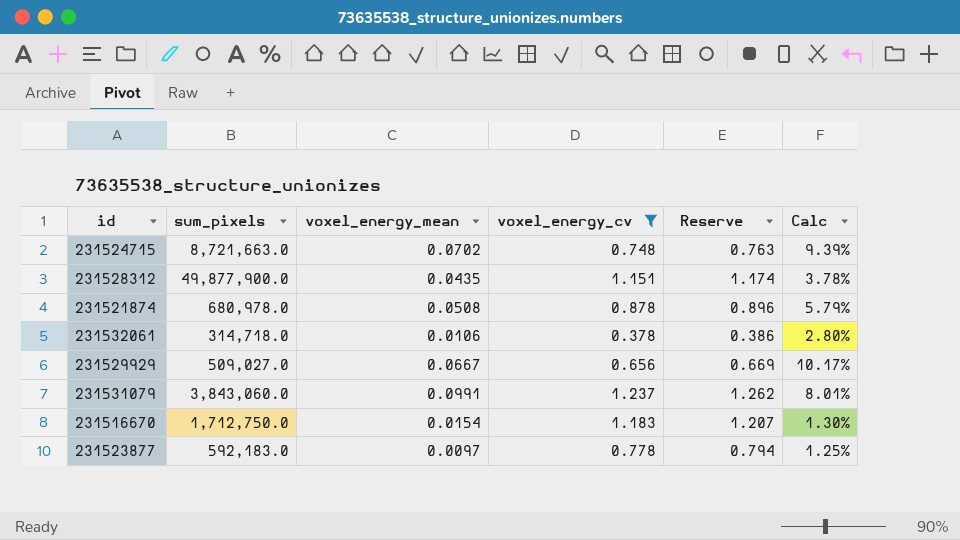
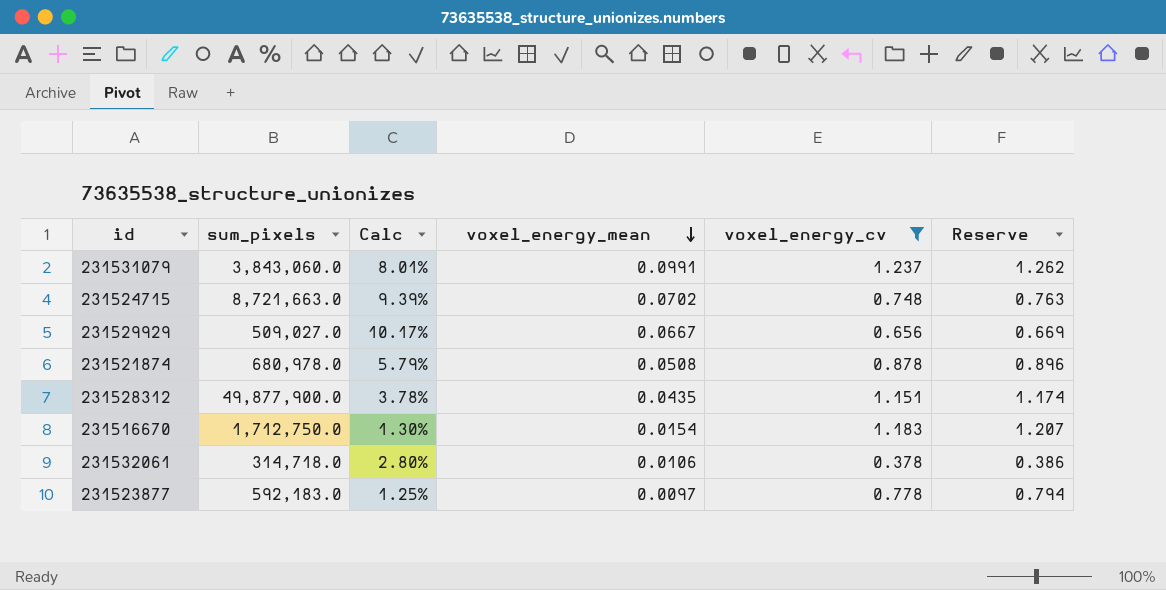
row order: none -> voxel_energy_mean descending
column Calc | position: 6 -> 3

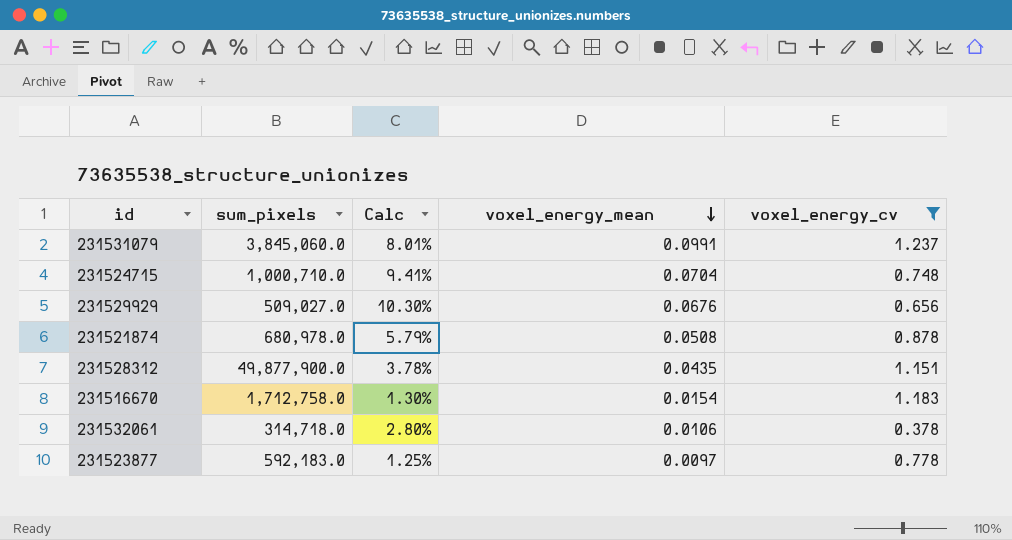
column Reserve | formula: [voxel_energy_cv] * 1.02 -> none
231531079 | sum_pixels: 3,843,060.0 -> 3,845,060.0
231524715 | sum_pixels: 8,721,663.0 -> 1,000,710.0
231524715 | Calc: 9.39% -> 9.41%
231524715 | voxel_energy_mean: 0.0702 -> 0.0704
231529929 | Calc: 10.17% -> 10.30%
231529929 | voxel_energy_mean: 0.0667 -> 0.0676
231516670 | sum_pixels: 1,712,750.0 -> 1,712,758.0

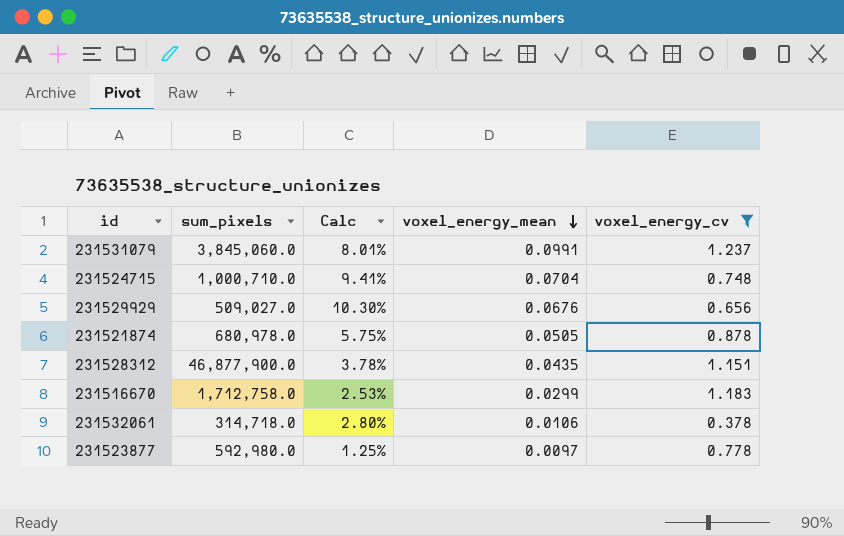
231521874 | Calc: 5.79% -> 5.75%
231521874 | voxel_energy_mean: 0.0508 -> 0.0505
231528312 | sum_pixels: 49,877,900.0 -> 46,877,900.0
231516670 | Calc: 1.30% -> 2.53%
231516670 | voxel_energy_mean: 0.0154 -> 0.0299
231523877 | sum_pixels: 592,183.0 -> 592,980.0

